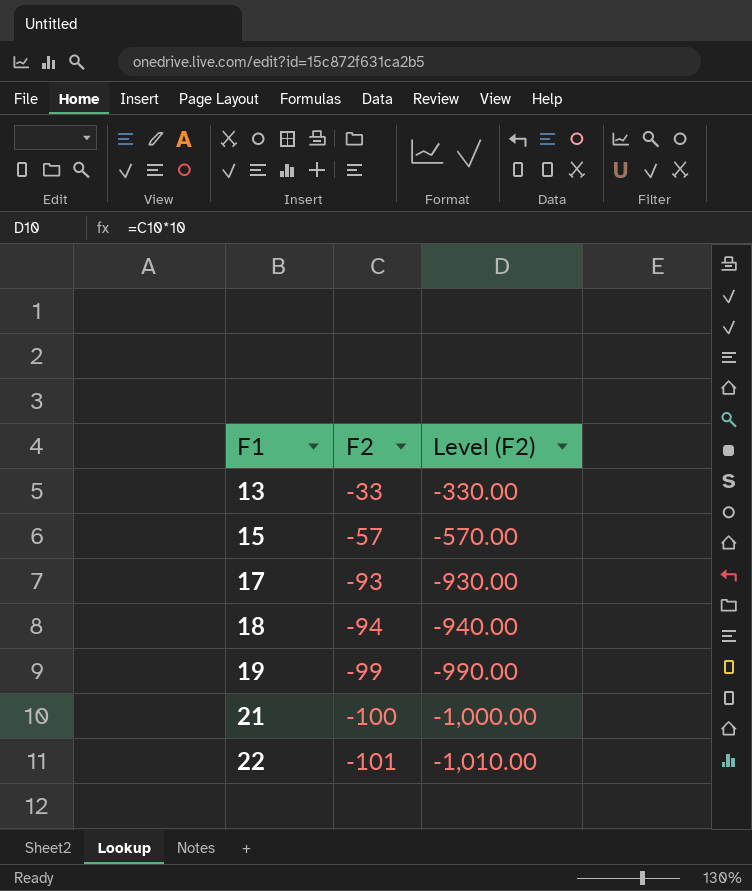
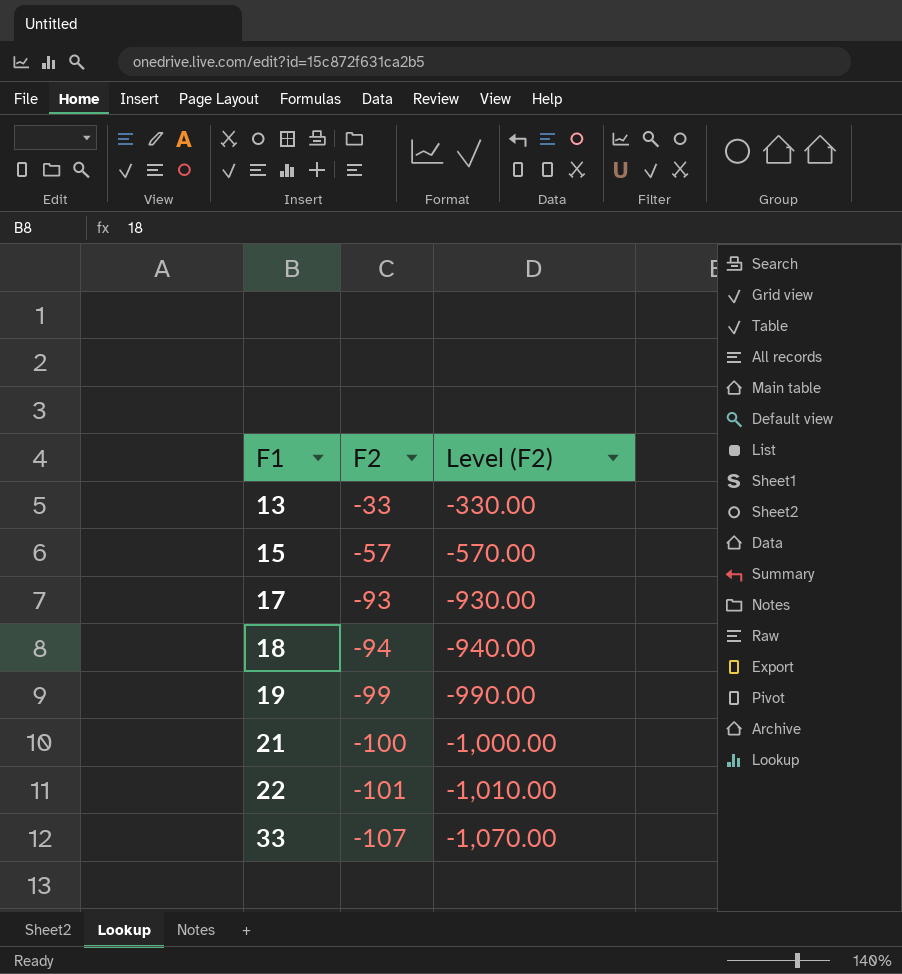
row 33: none -> -107 | -1,070.00

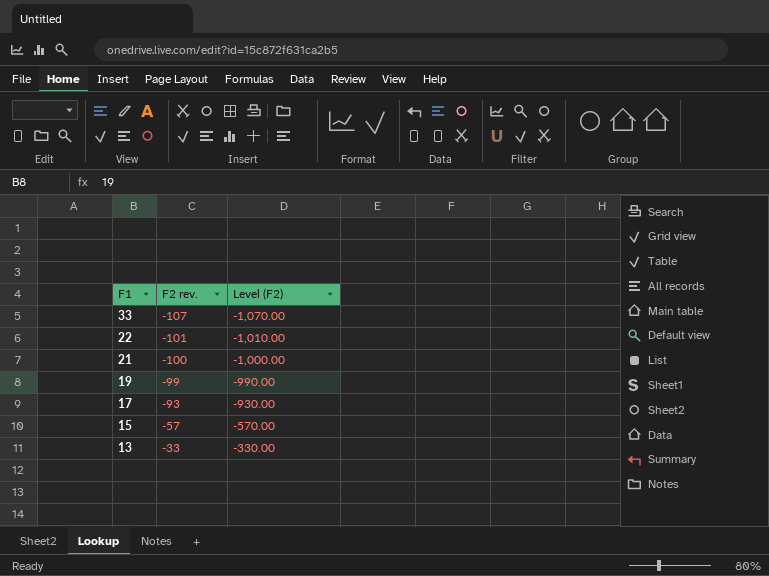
row order: F1 ascending -> F1 descending
column name: F2 -> F2 rev.
row 18: -94 | -940.00 -> none

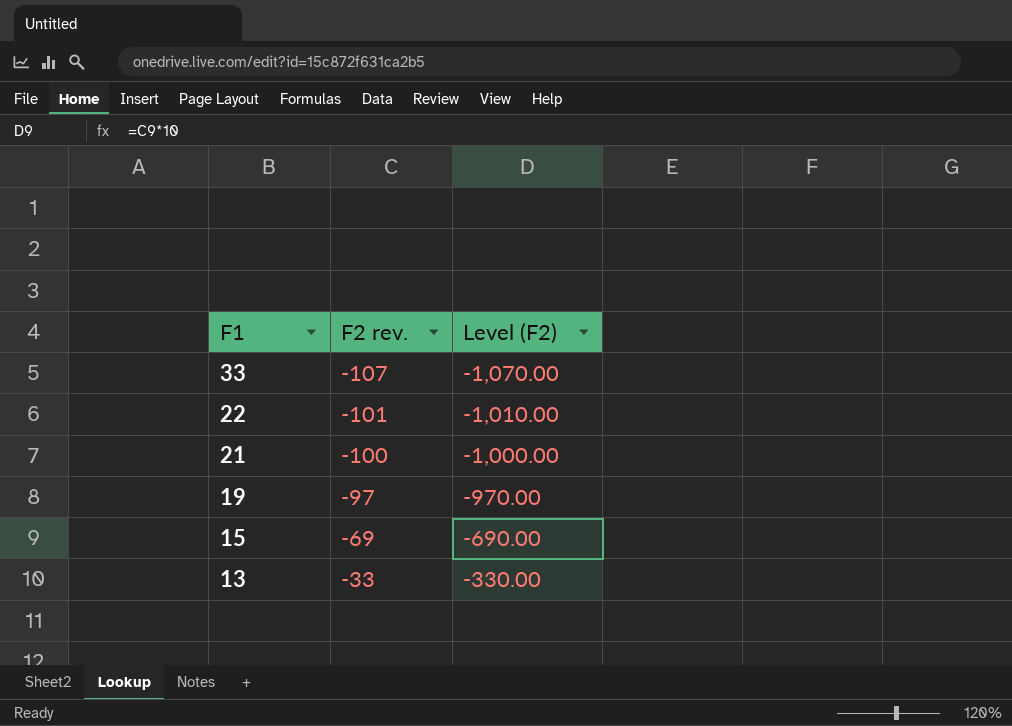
row 17: -93 | -930.00 -> none
19 | F2 rev.: -99 -> -97
19 | Level (F2): -990.00 -> -970.00
15 | F2 rev.: -57 -> -69
15 | Level (F2): -570.00 -> -690.00

